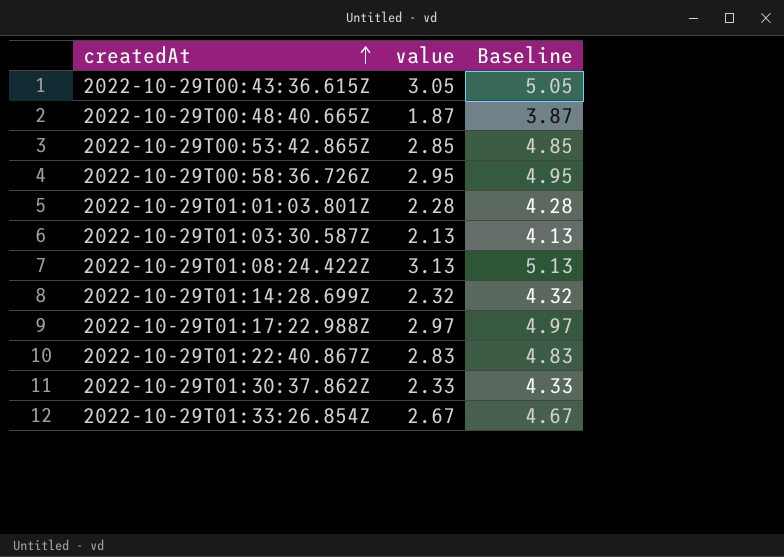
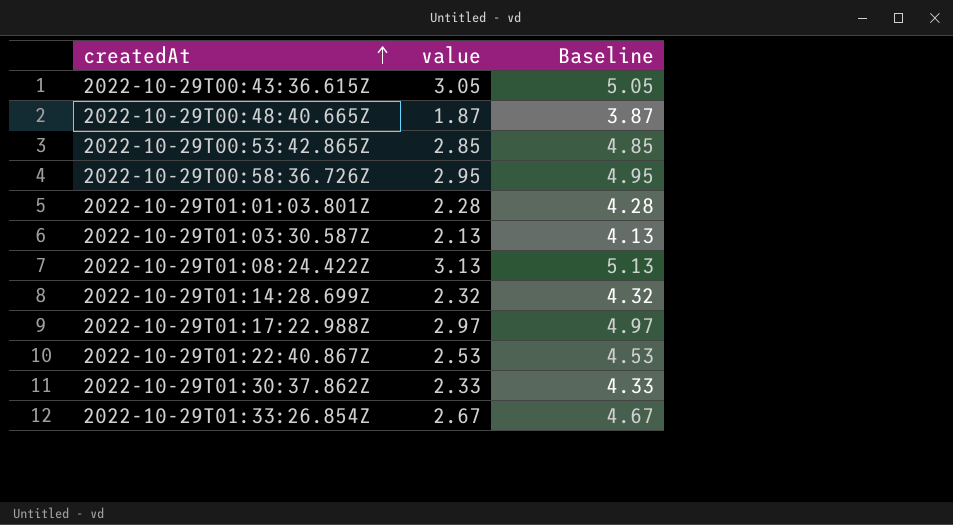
2022-10-29T01:22:40.867Z | value: 2.83 -> 2.53
2022-10-29T01:22:40.867Z | Baseline: 4.83 -> 4.53

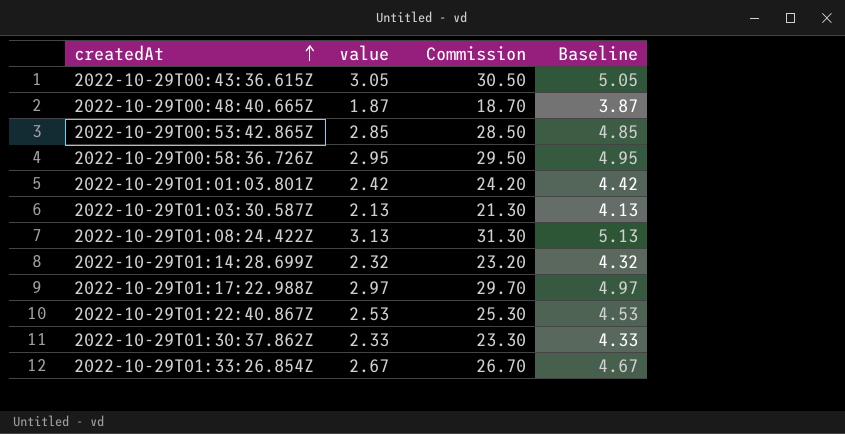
column Commission | formula: none -> [value] * 10
2022-10-29T01:01:03.801Z | value: 2.28 -> 2.42
2022-10-29T01:01:03.801Z | Baseline: 4.28 -> 4.42

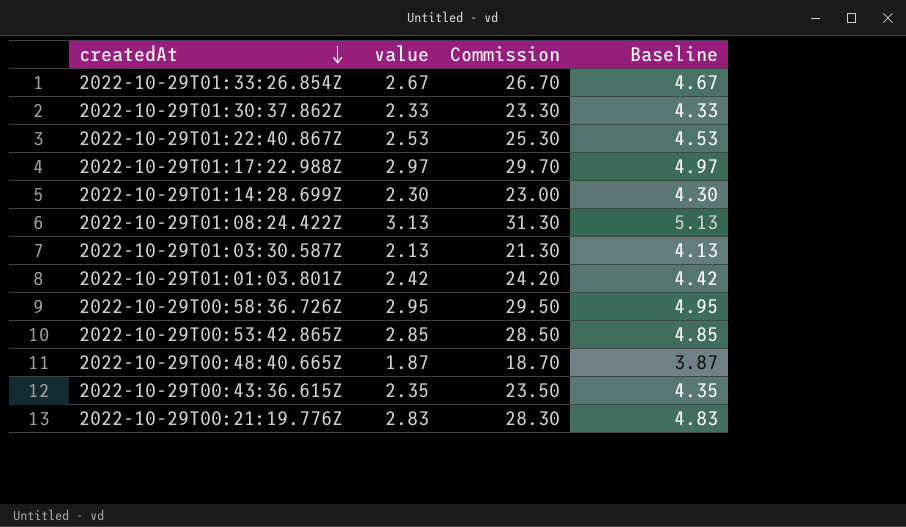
row order: createdAt ascending -> createdAt descending
2022-10-29T01:14:28.699Z | value: 2.32 -> 2.30
2022-10-29T01:14:28.699Z | Commission: 23.20 -> 23.00
2022-10-29T01:14:28.699Z | Baseline: 4.32 -> 4.30
2022-10-29T00:43:36.615Z | value: 3.05 -> 2.35
2022-10-29T00:43:36.615Z | Commission: 30.50 -> 23.50
2022-10-29T00:43:36.615Z | Baseline: 5.05 -> 4.35
row 2022-10-29T00:21:19.776Z: none -> 2.83 | 28.30 | 4.83

